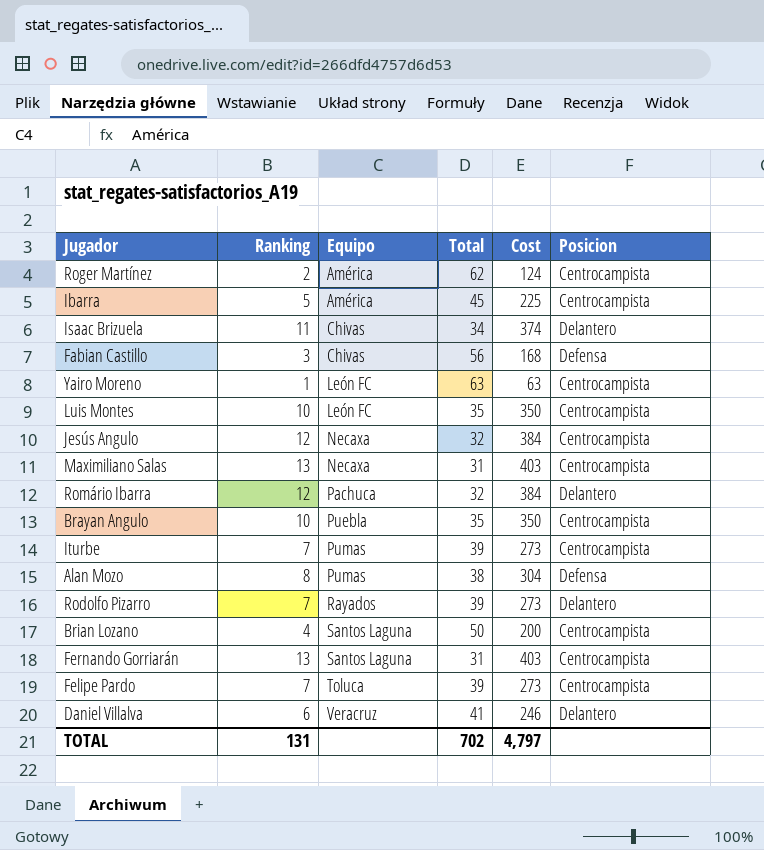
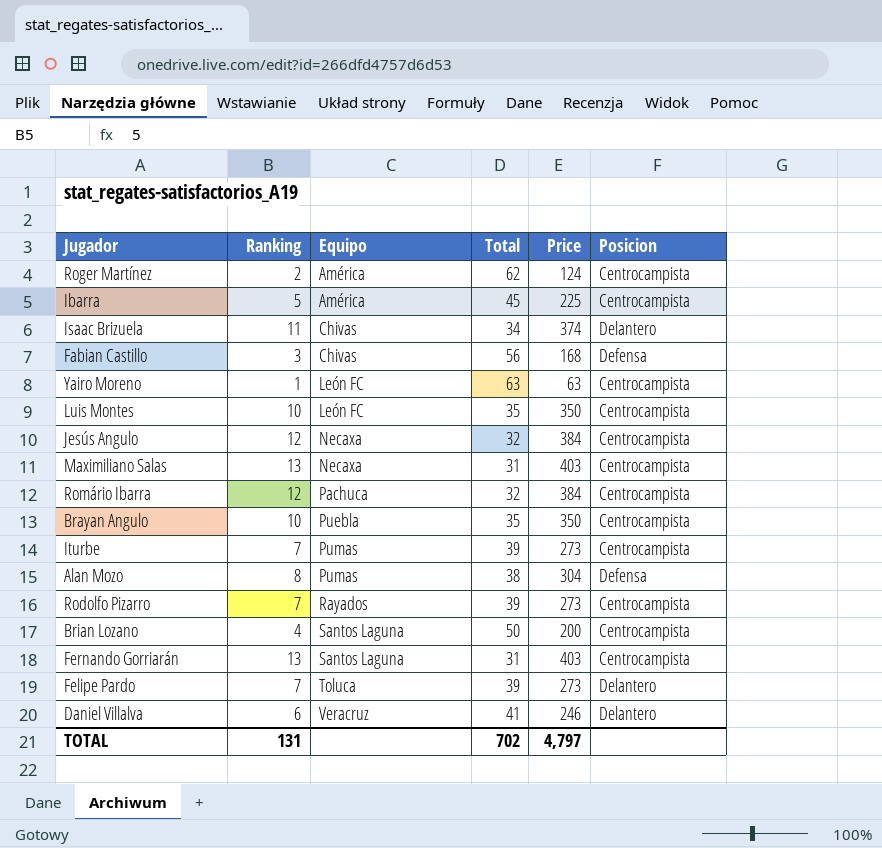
column name: Cost -> Price
Romário Ibarra | Posicion: Delantero -> Centrocampista
Rodolfo Pizarro | Posicion: Delantero -> Centrocampista
Felipe Pardo | Posicion: Centrocampista -> Delantero

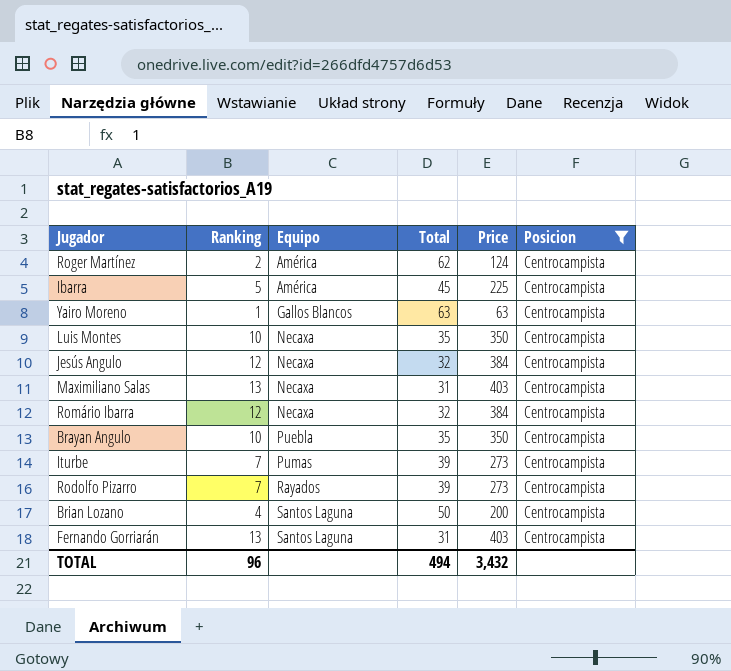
filter: none -> Posicion = Centrocampista
Yairo Moreno | Equipo: León FC -> Gallos Blancos
Luis Montes | Equipo: León FC -> Necaxa
Romário Ibarra | Equipo: Pachuca -> Necaxa
TOTAL | Ranking: 131 -> 96
TOTAL | Total: 702 -> 494
TOTAL | Price: 4,797 -> 3,432

